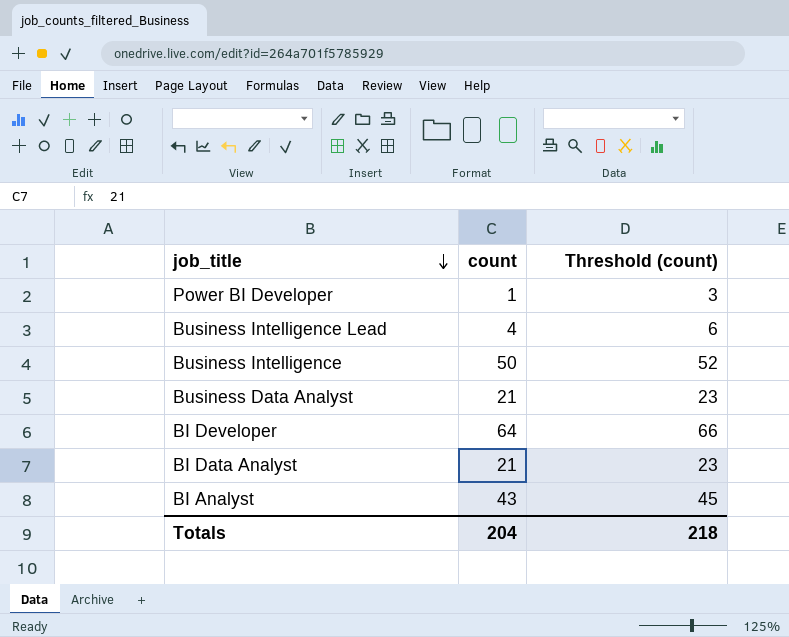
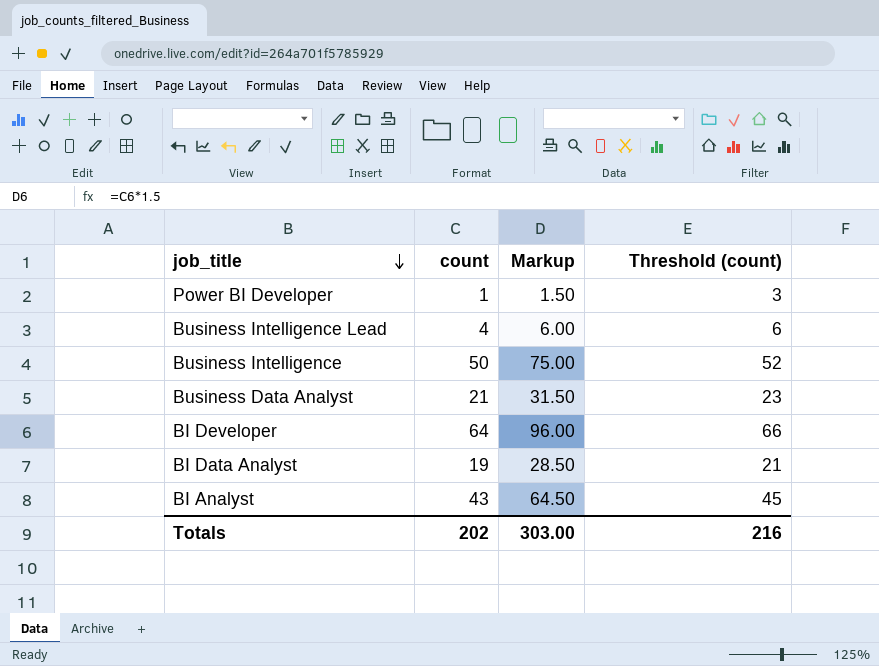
column Markup | formula: none -> [count] * 1.5
BI Data Analyst | count: 21 -> 19
BI Data Analyst | Threshold (count): 23 -> 21
Totals | count: 204 -> 202
Totals | Threshold (count): 218 -> 216

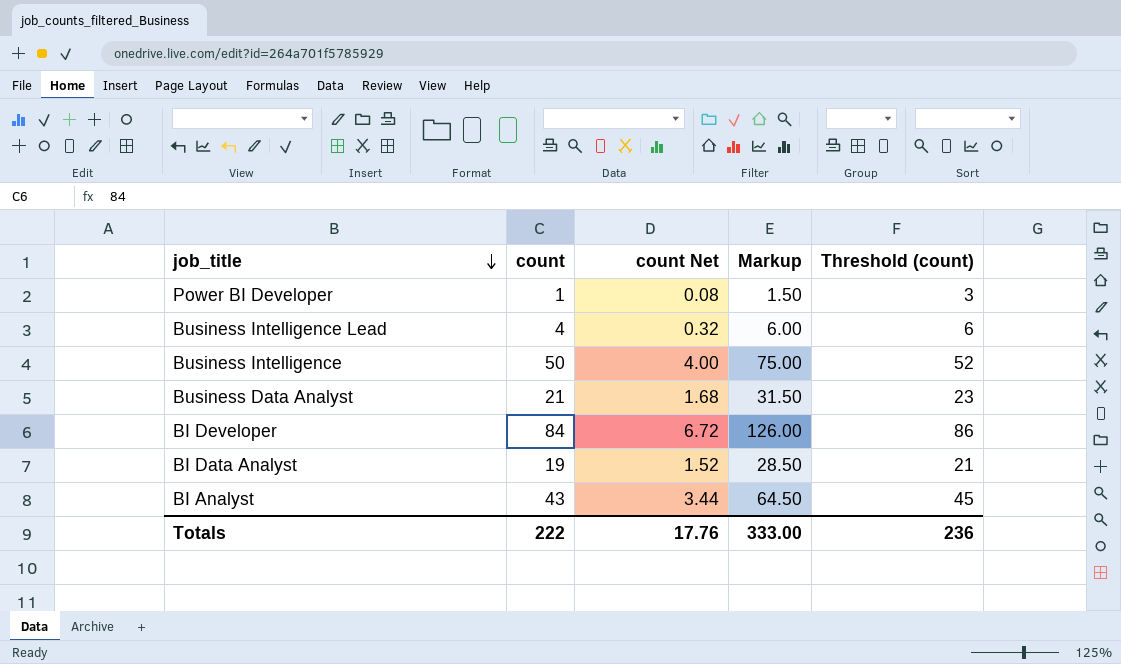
column count Net | formula: none -> [count] * 0.08
BI Developer | count: 64 -> 84
BI Developer | Markup: 96.00 -> 126.00
BI Developer | Threshold (count): 66 -> 86
Totals | count: 202 -> 222
Totals | Markup: 303.00 -> 333.00
Totals | Threshold (count): 216 -> 236

